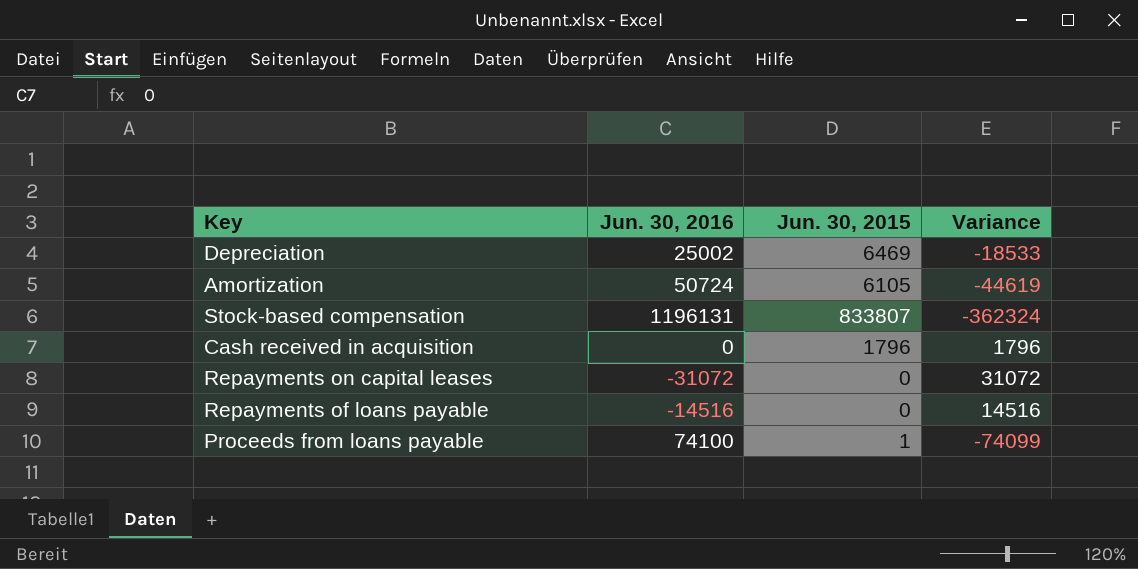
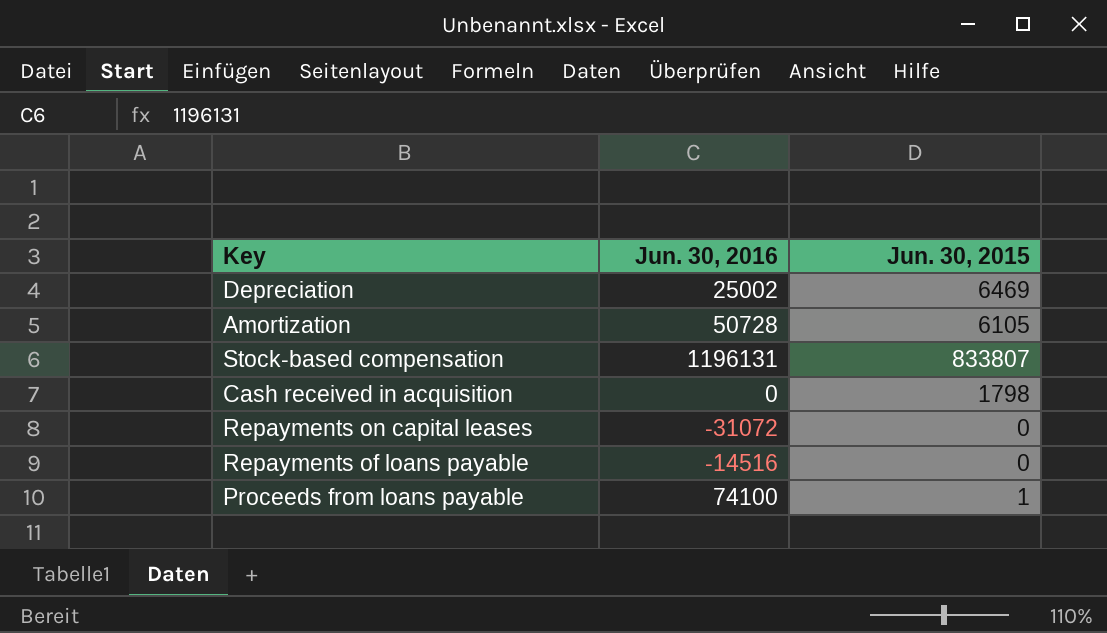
column Variance | formula: [Jun. 30, 2015] - [Jun. 30, 2016] -> none
Amortization | Jun. 30, 2016: 50724 -> 50728
Cash received in acquisition | Jun. 30, 2015: 1796 -> 1798

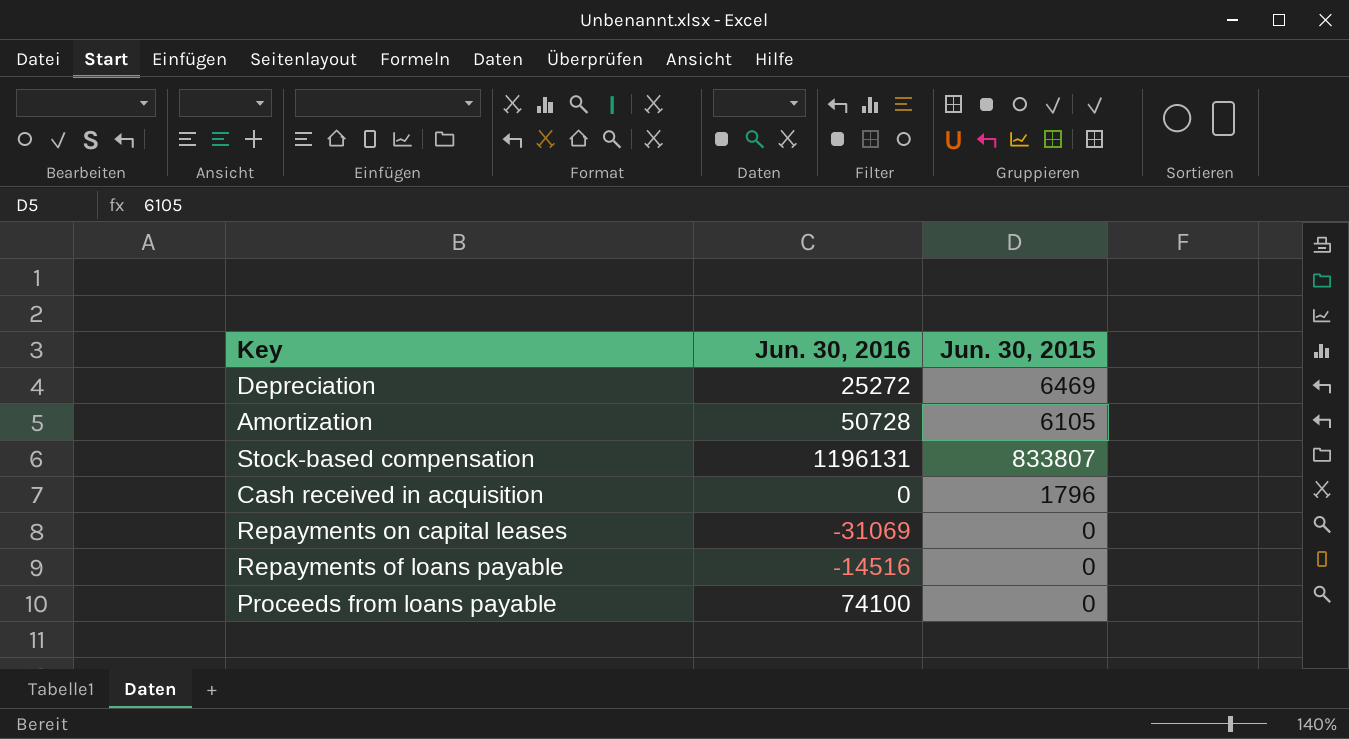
Depreciation | Jun. 30, 2016: 25002 -> 25272
Cash received in acquisition | Jun. 30, 2015: 1798 -> 1796
Repayments on capital leases | Jun. 30, 2016: -31072 -> -31069
Proceeds from loans payable | Jun. 30, 2015: 1 -> 0

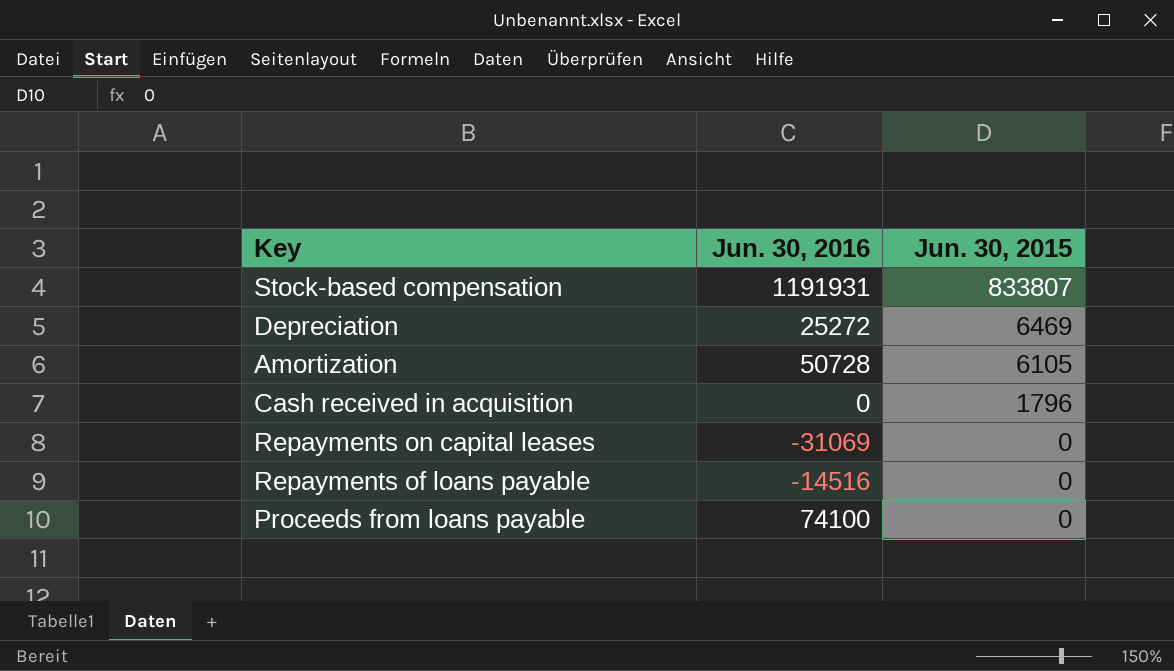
row order: none -> Jun. 30, 2015 descending
Stock-based compensation | Jun. 30, 2016: 1196131 -> 1191931

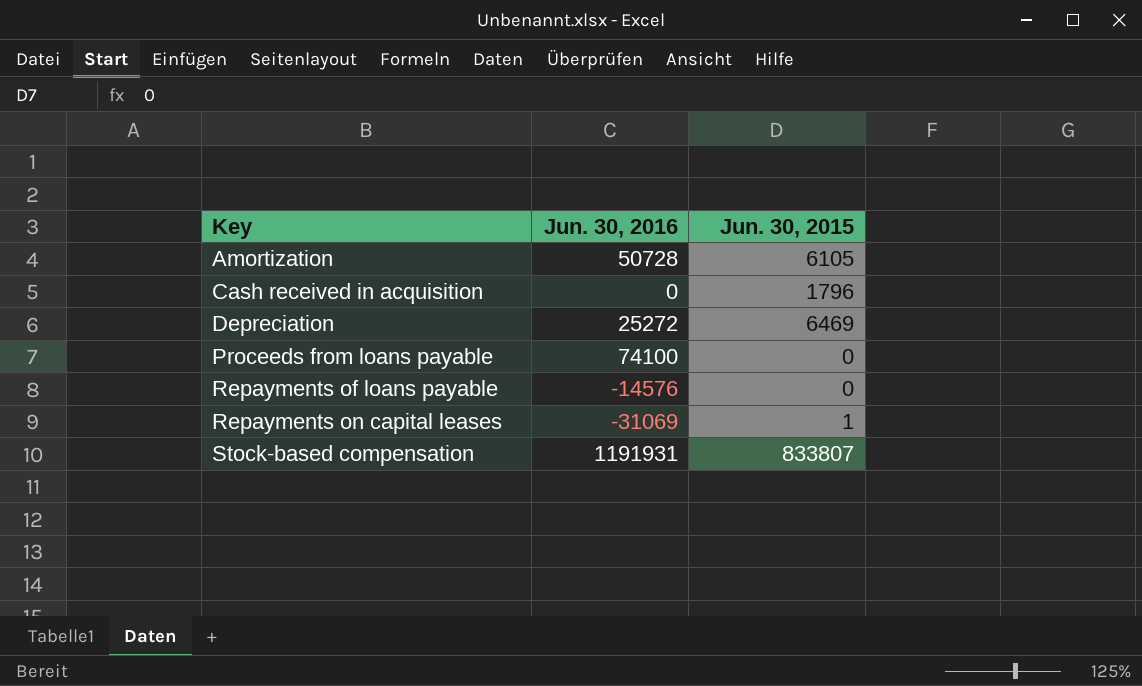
row order: Jun. 30, 2015 descending -> Key ascending
Repayments of loans payable | Jun. 30, 2016: -14516 -> -14576
Repayments on capital leases | Jun. 30, 2015: 0 -> 1

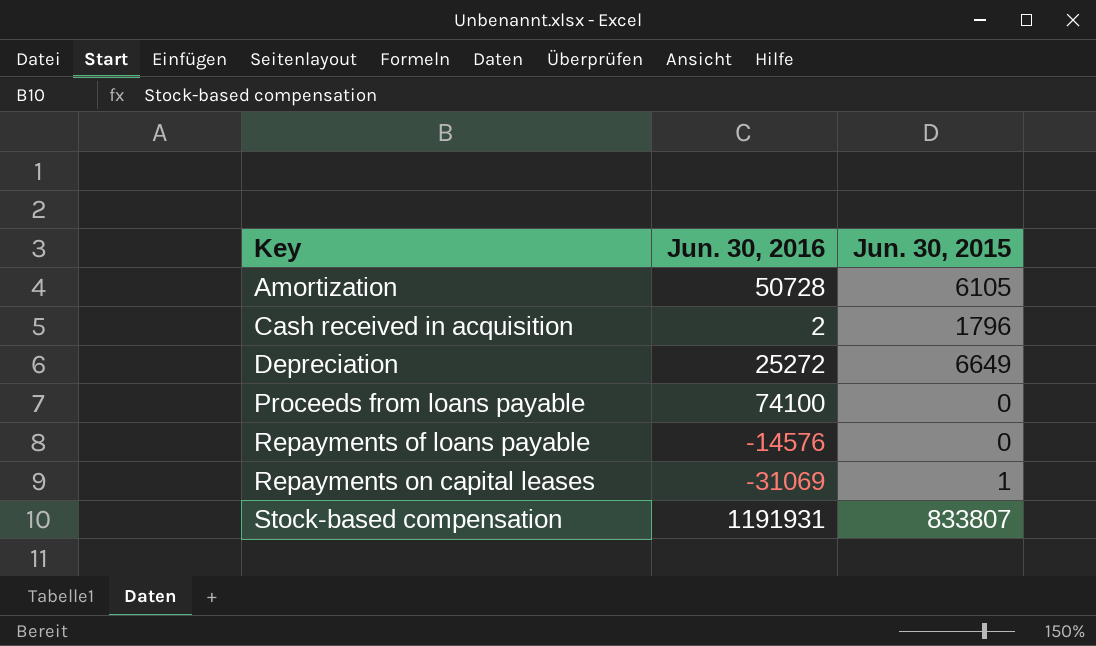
Cash received in acquisition | Jun. 30, 2016: 0 -> 2
Depreciation | Jun. 30, 2015: 6469 -> 6649

